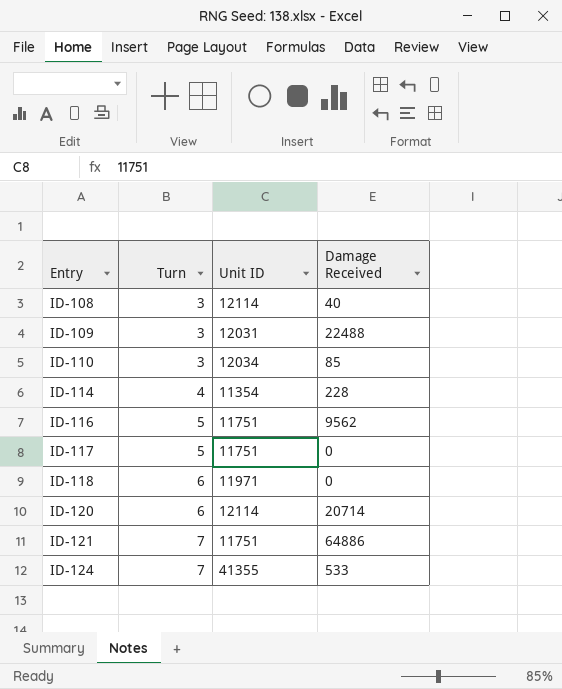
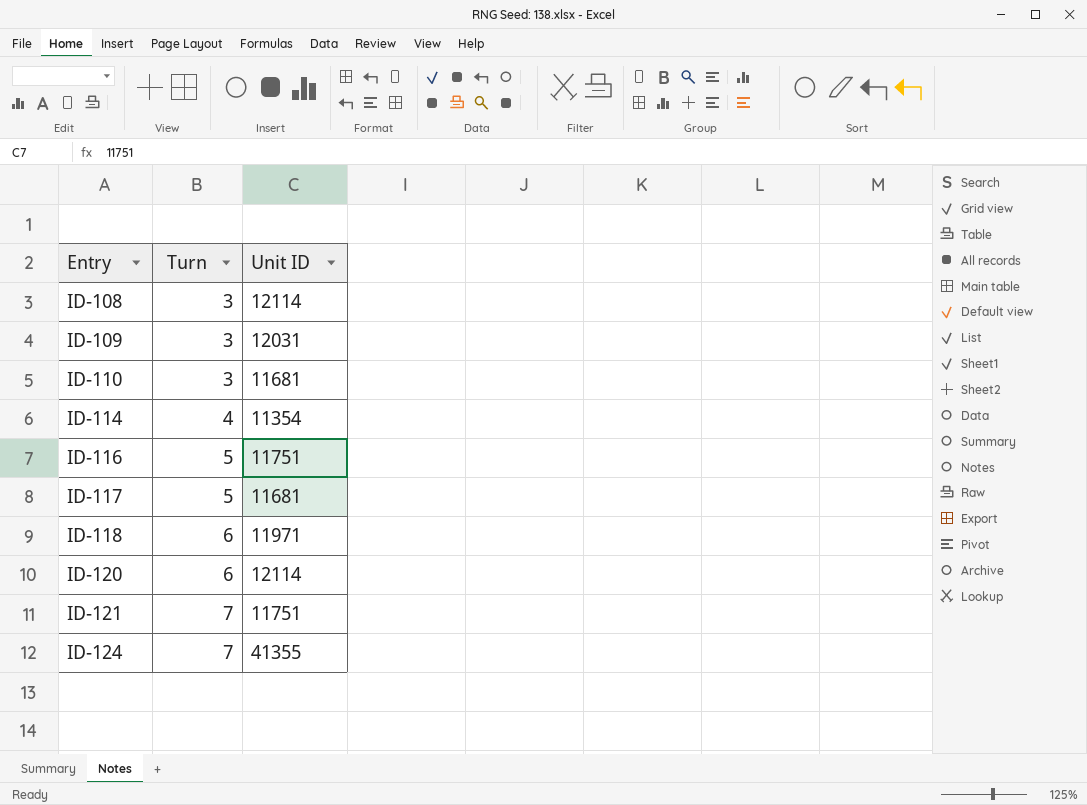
column Damage Received | position: 4 -> none
ID-110 | Unit ID: 12034 -> 11681
ID-117 | Unit ID: 11751 -> 11681

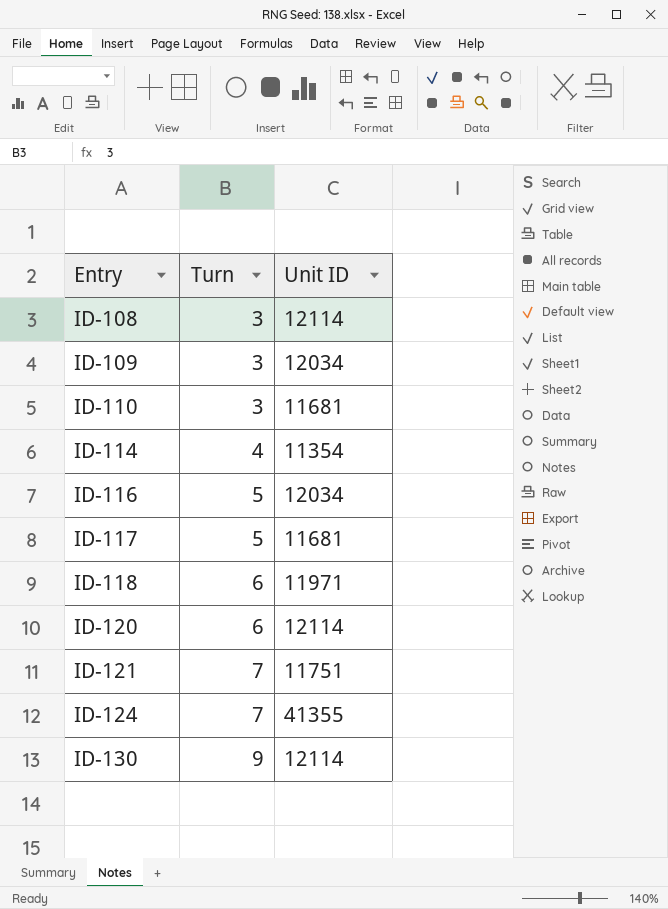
ID-109 | Unit ID: 12031 -> 12034
ID-116 | Unit ID: 11751 -> 12034
row ID-130: none -> 9 | 12114

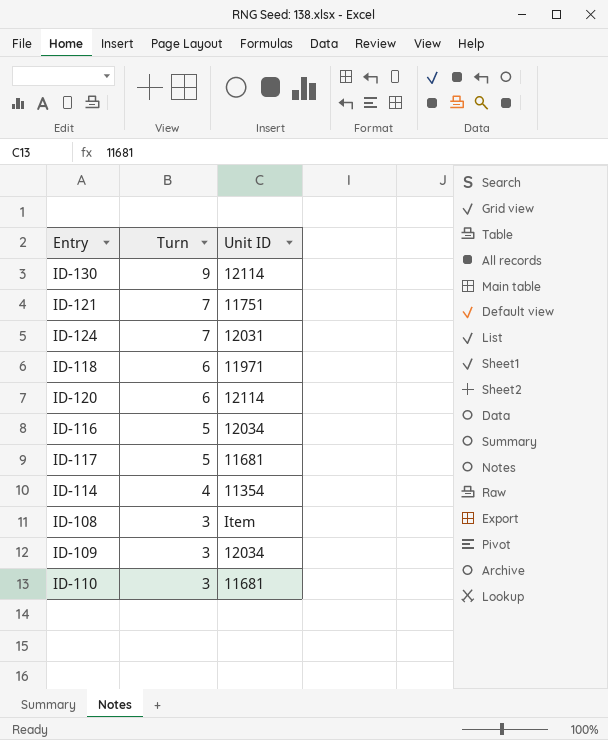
row order: Entry ascending -> Turn descending
ID-124 | Unit ID: 41355 -> 12031
ID-108 | Unit ID: 12114 -> Item

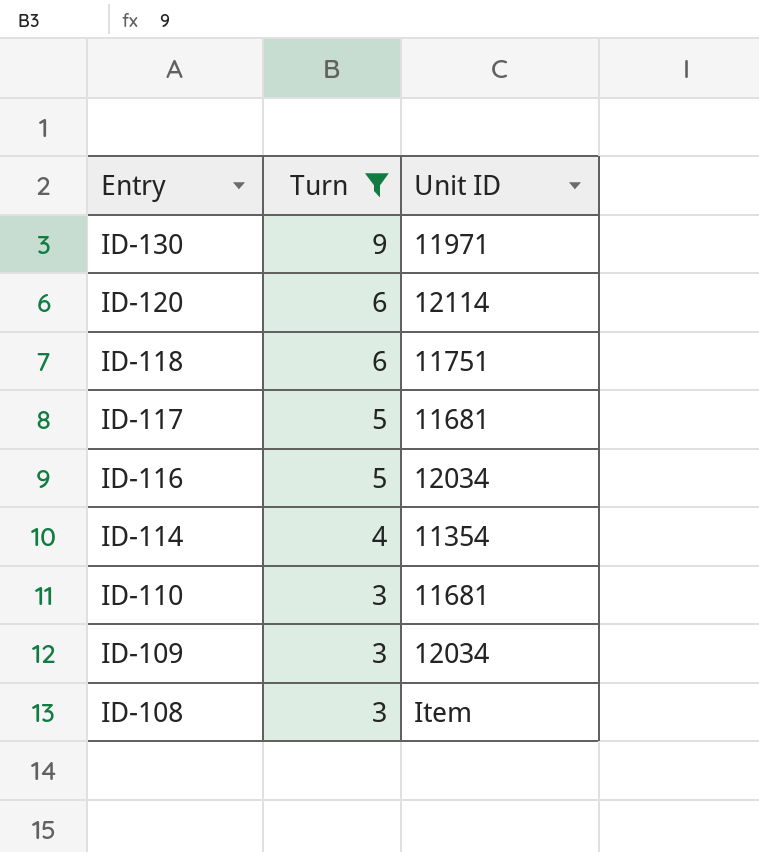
filter: none -> Turn != 7
row order: Turn descending -> Entry descending
ID-130 | Unit ID: 12114 -> 11971
ID-118 | Unit ID: 11971 -> 11751

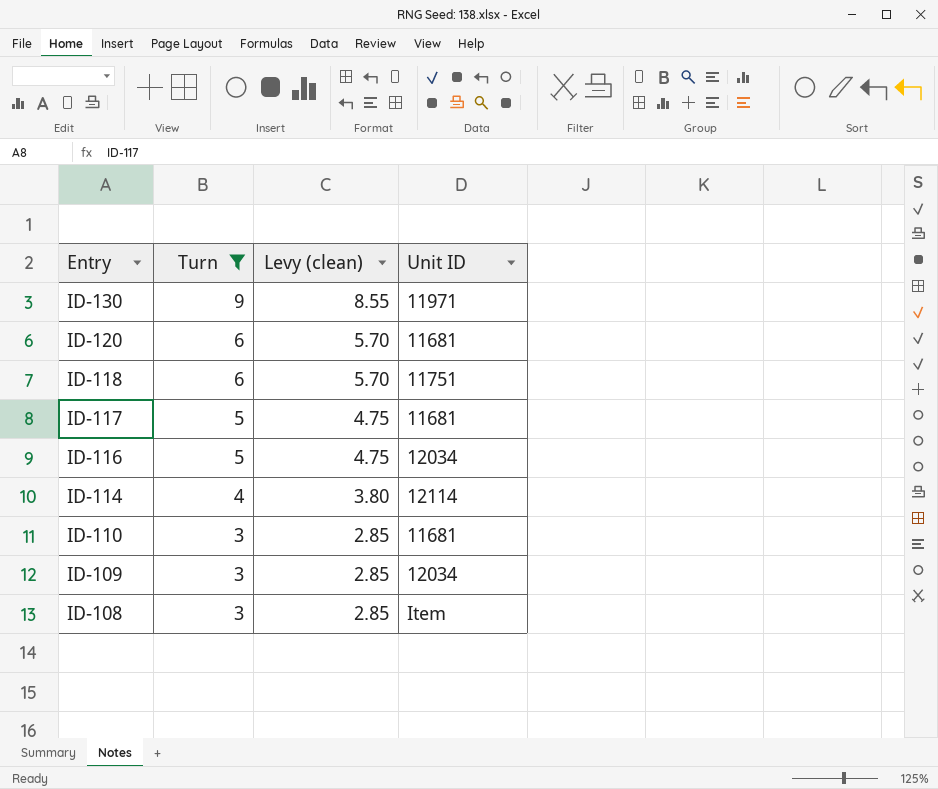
column Levy (clean) | formula: none -> [Turn] * 0.95
ID-120 | Unit ID: 12114 -> 11681
ID-114 | Unit ID: 11354 -> 12114

